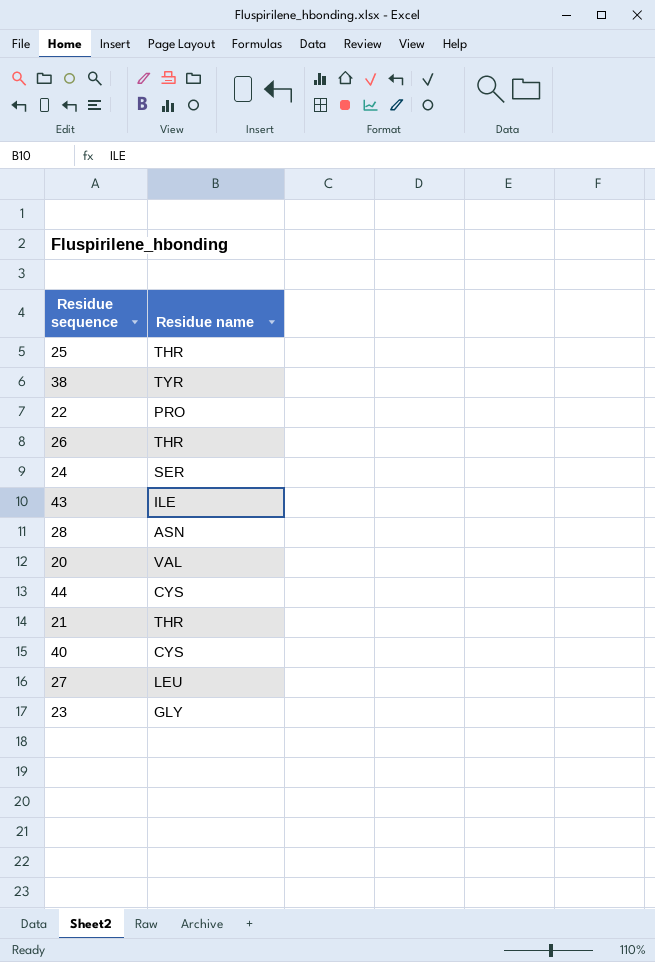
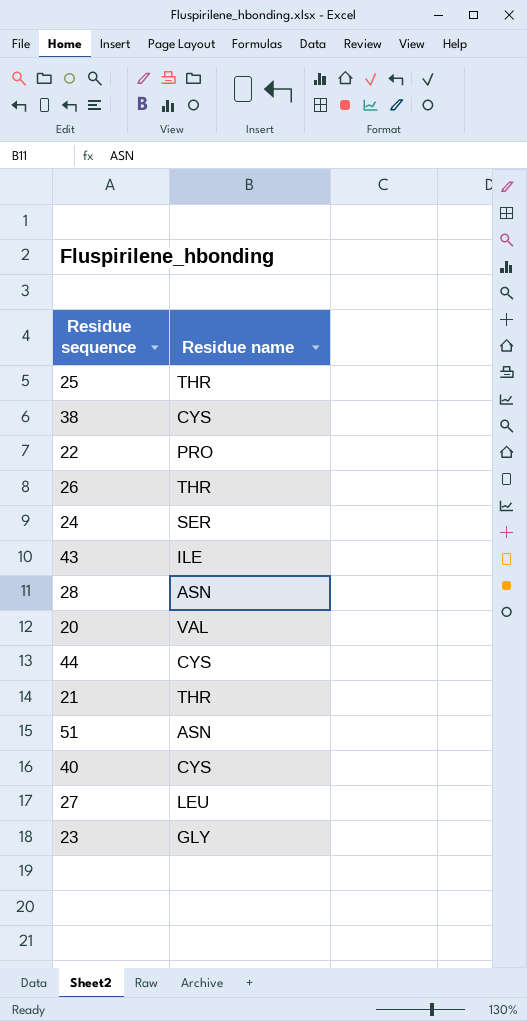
38 | Residue name: TYR -> CYS
row 51: none -> ASN

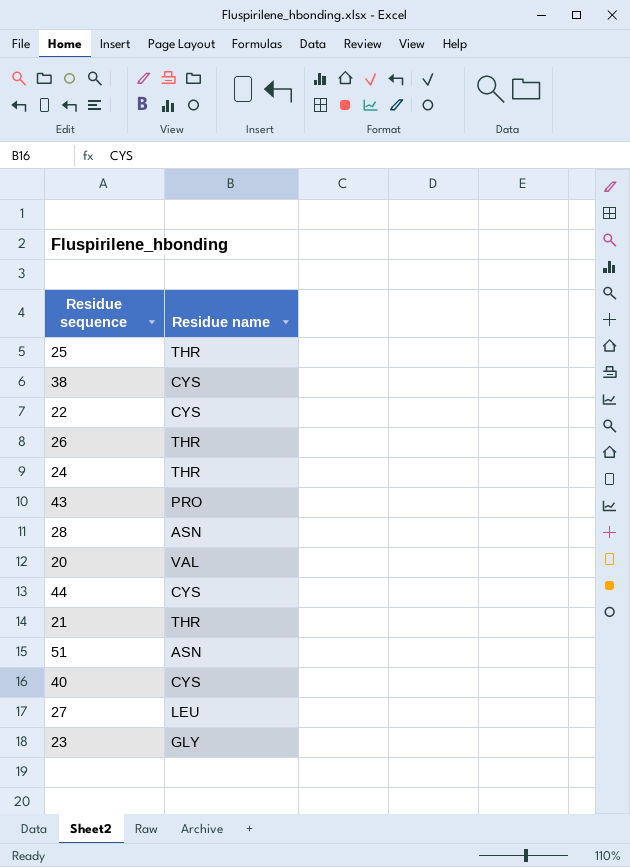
22 | Residue name: PRO -> CYS
24 | Residue name: SER -> THR
43 | Residue name: ILE -> PRO

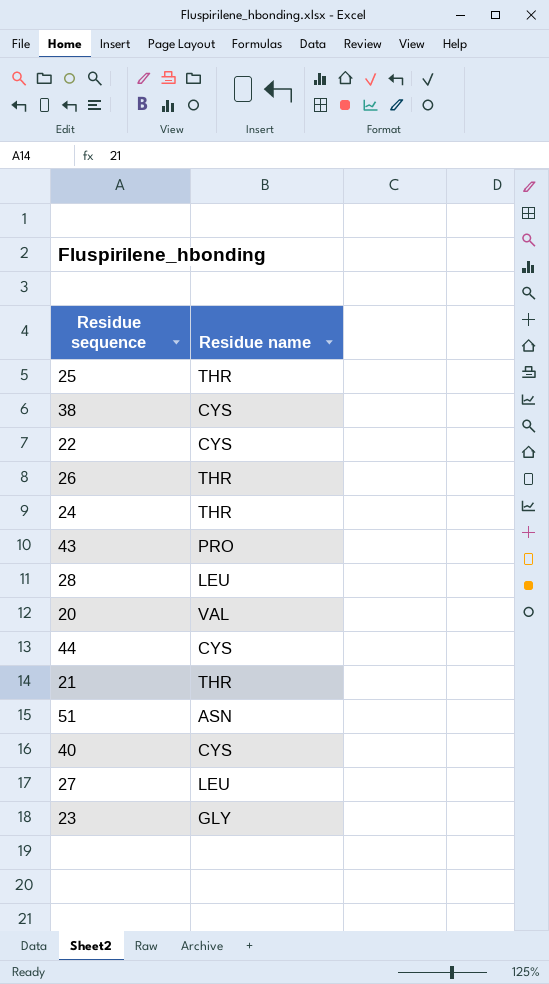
28 | Residue name: ASN -> LEU

